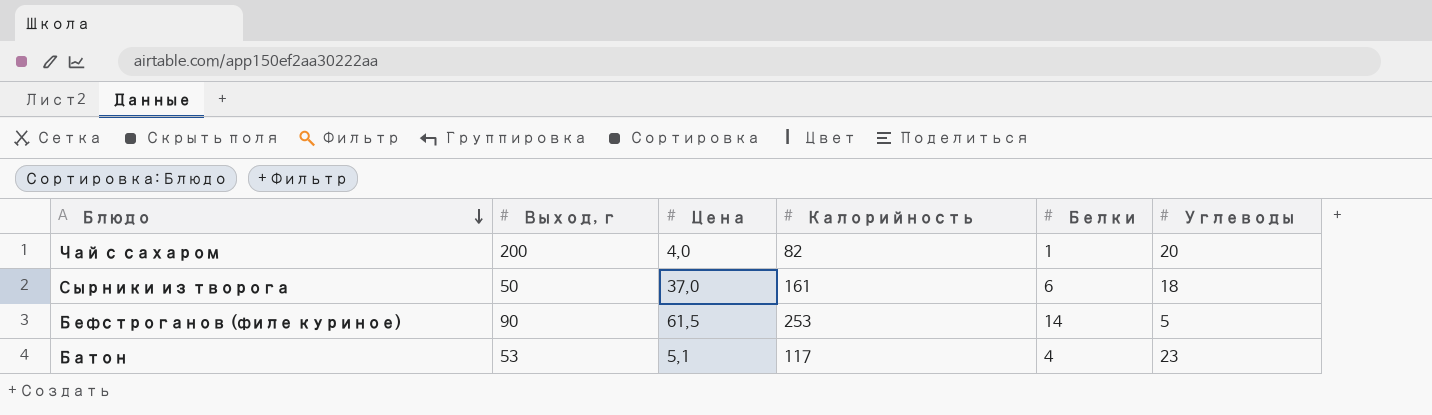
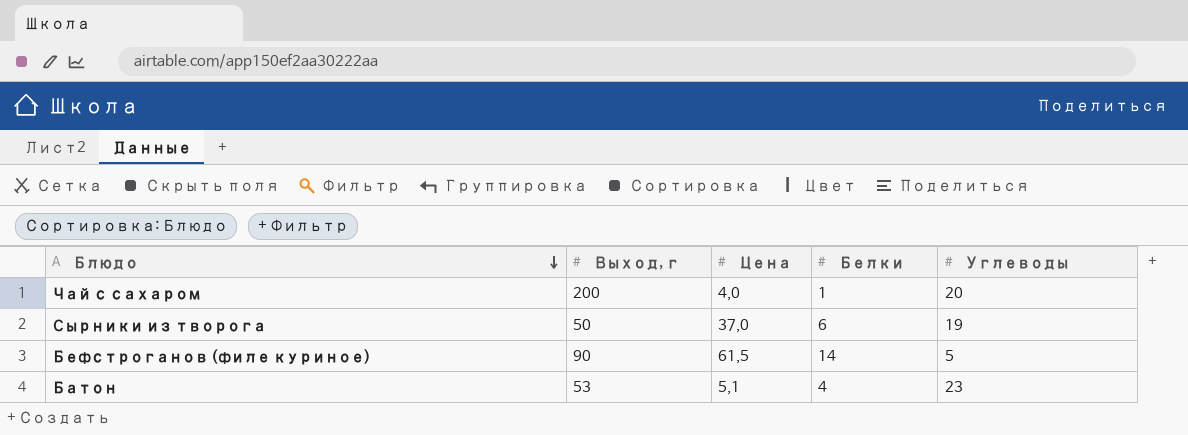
column Калорийность | position: 4 -> none
Сырники из творога | Углеводы: 18 -> 19

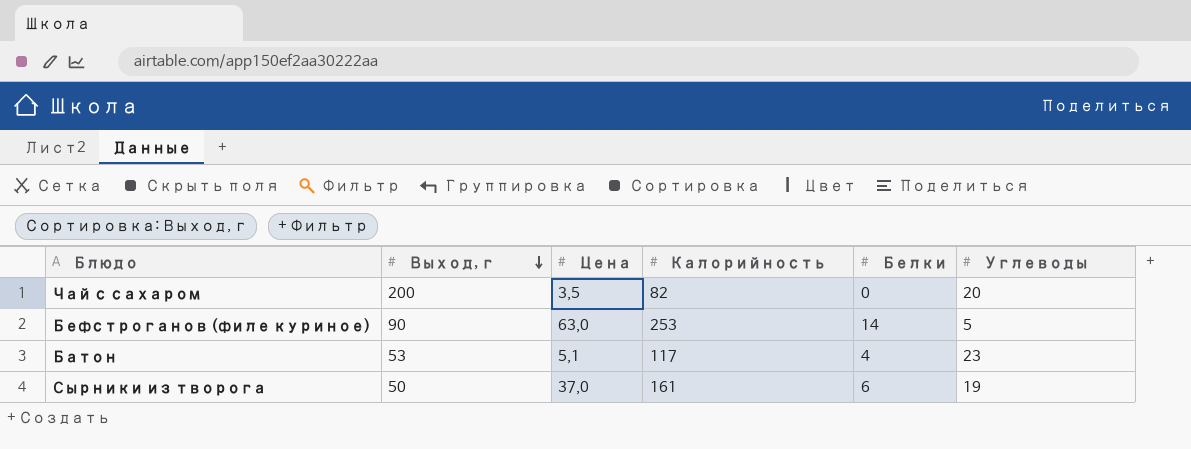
row order: Блюдо descending -> Выход, г descending
column Калорийность | position: none -> 4
Чай с сахаром | Цена: 4,0 -> 3,5
Чай с сахаром | Белки: 1 -> 0
Бефстроганов (филе куриное) | Цена: 61,5 -> 63,0

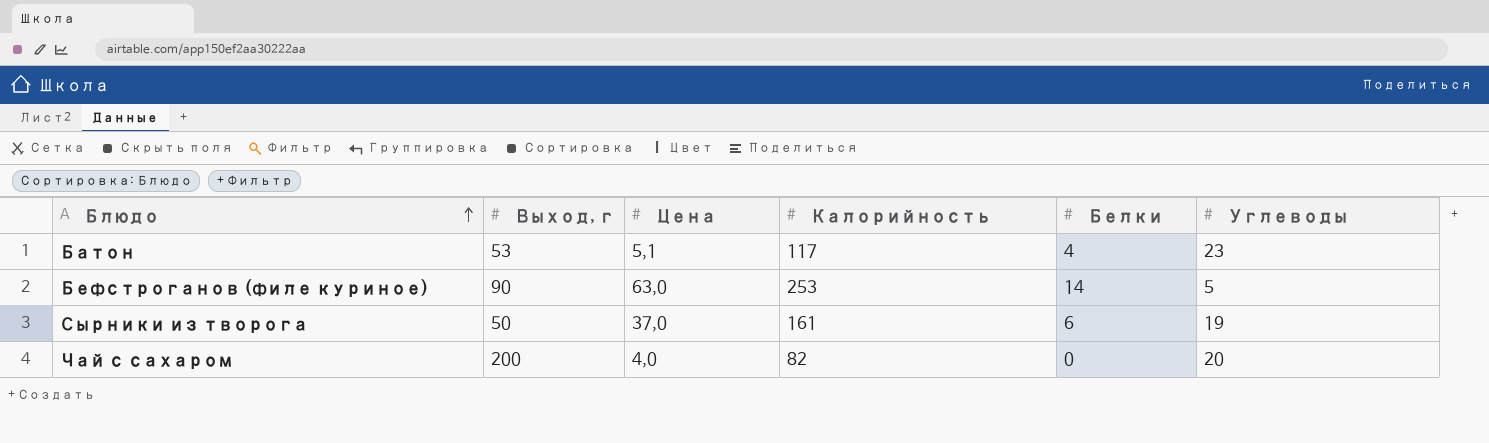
row order: Выход, г descending -> Блюдо ascending
Чай с сахаром | Цена: 3,5 -> 4,0

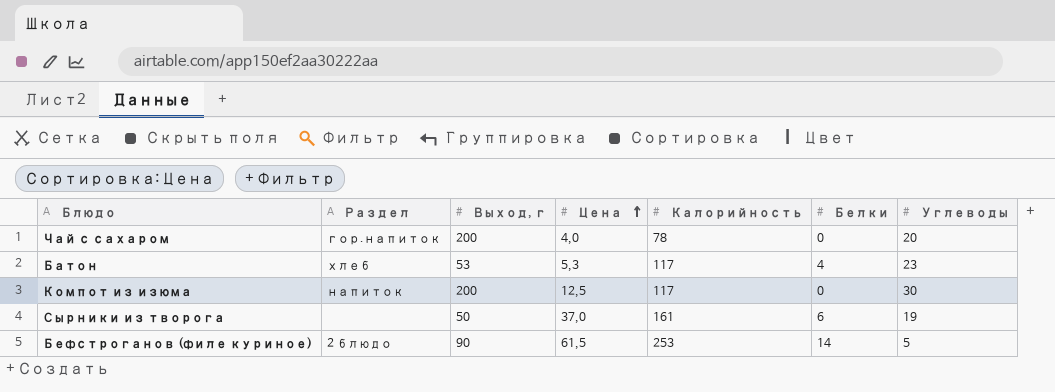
row order: Блюдо ascending -> Цена ascending
column Раздел | position: none -> 2
Чай с сахаром | Калорийность: 82 -> 78
Батон | Цена: 5,1 -> 5,3
row Компот из изюма: none -> напиток | 200 | 12,5 | 117 | 0 | 30
Бефстроганов (филе куриное) | Цена: 63,0 -> 61,5

